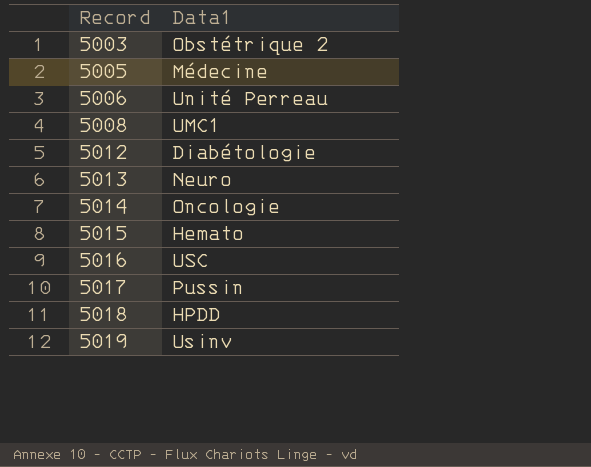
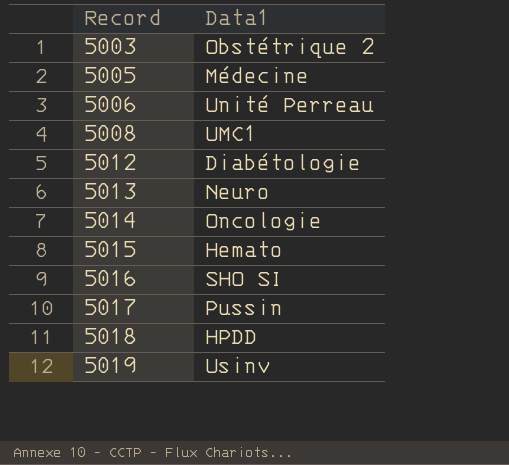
5016 | Data1: USC -> SHO SI

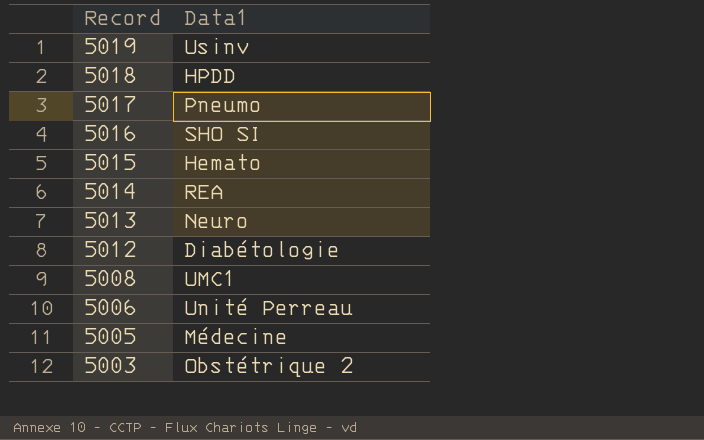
row order: Record ascending -> Record descending
5017 | Data1: Pussin -> Pneumo
5014 | Data1: Oncologie -> REA

